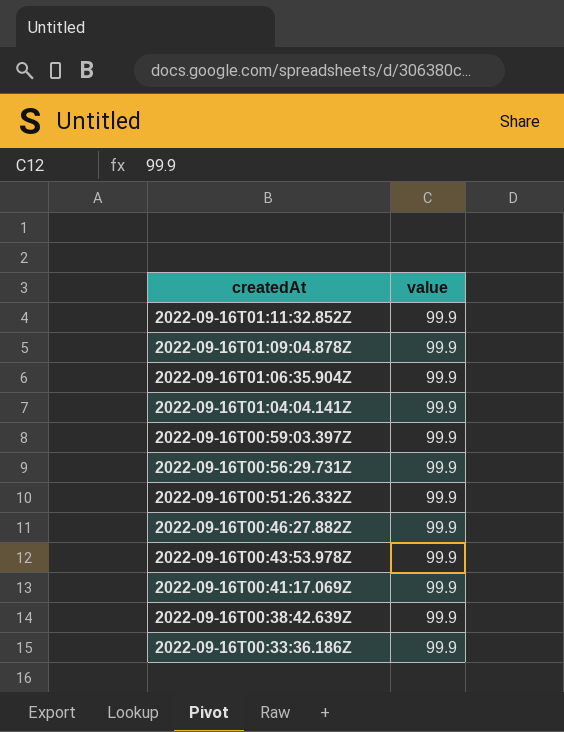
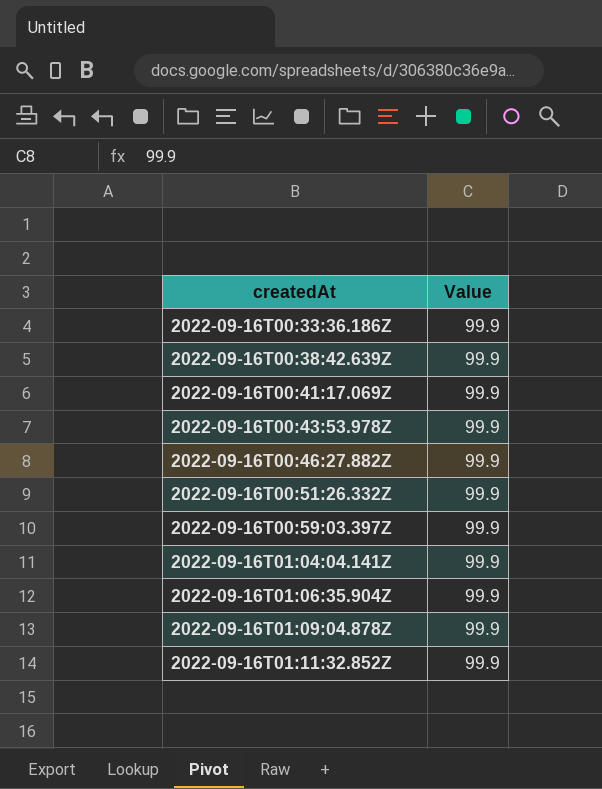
row order: createdAt descending -> createdAt ascending
column name: value -> Value
row 2022-09-16T00:56:29.731Z: 99.9 -> none

